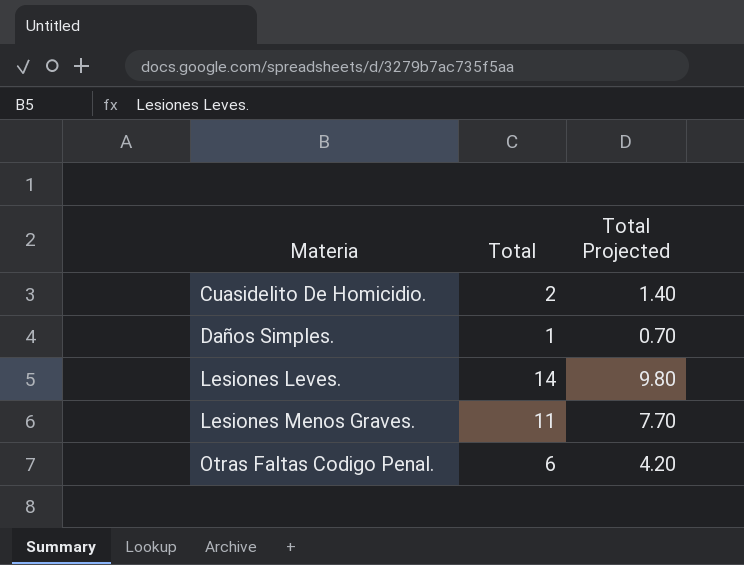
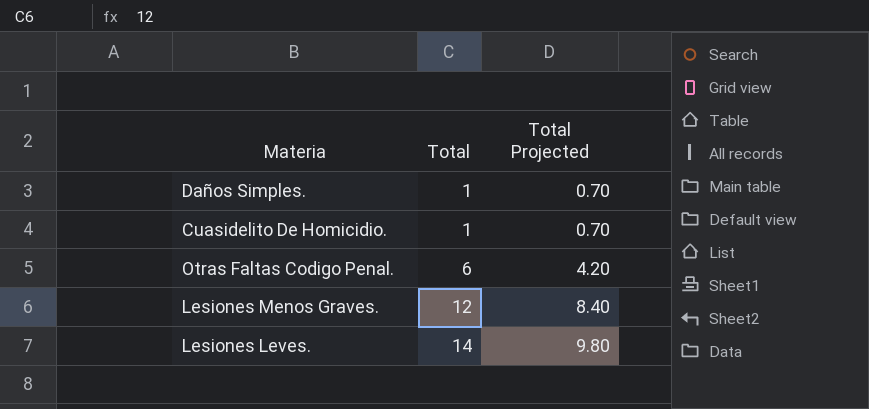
row order: Materia ascending -> Total ascending
Cuasidelito De Homicidio. | Total: 2 -> 1
Cuasidelito De Homicidio. | Total Projected: 1.40 -> 0.70
Lesiones Menos Graves. | Total: 11 -> 12
Lesiones Menos Graves. | Total Projected: 7.70 -> 8.40

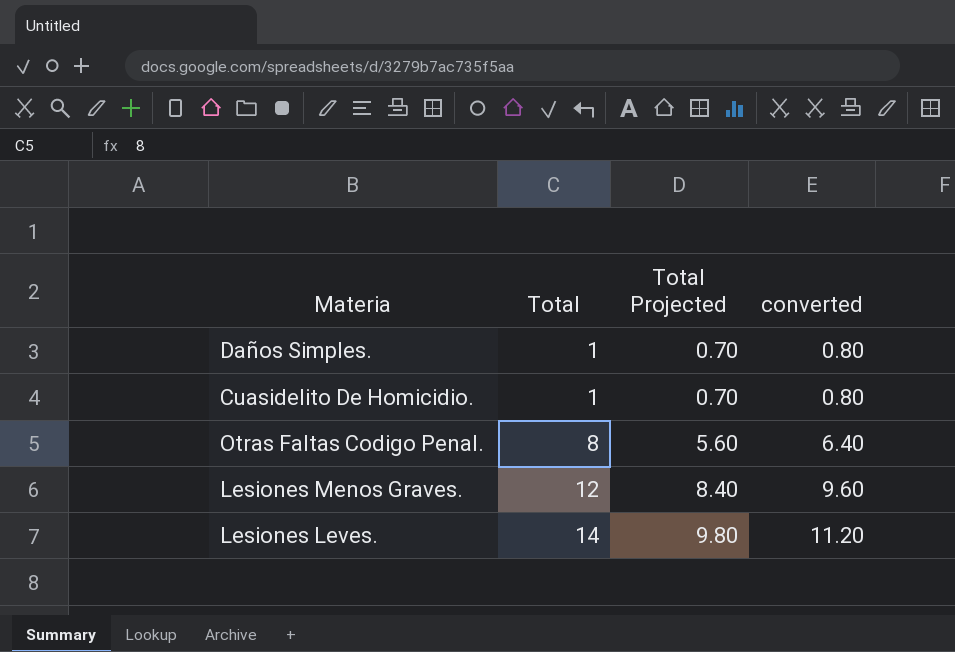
column converted | formula: none -> [Total] * 0.8
Otras Faltas Codigo Penal. | Total: 6 -> 8
Otras Faltas Codigo Penal. | Total Projected: 4.20 -> 5.60

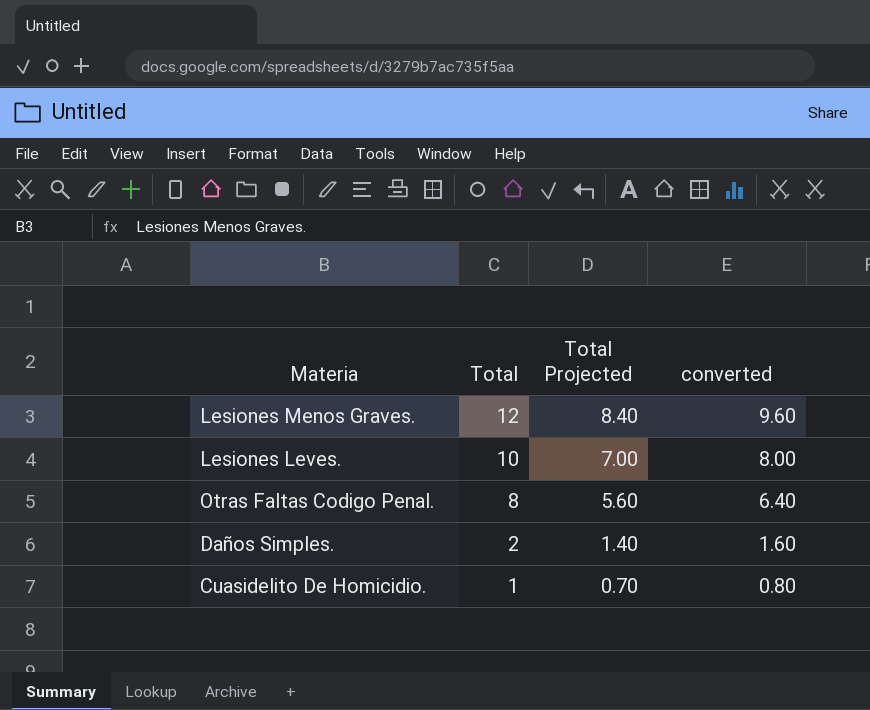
row order: Total ascending -> Total descending
Lesiones Leves. | Total: 14 -> 10
Lesiones Leves. | Total Projected: 9.80 -> 7.00
Lesiones Leves. | converted: 11.20 -> 8.00
Daños Simples. | Total: 1 -> 2
Daños Simples. | Total Projected: 0.70 -> 1.40
Daños Simples. | converted: 0.80 -> 1.60

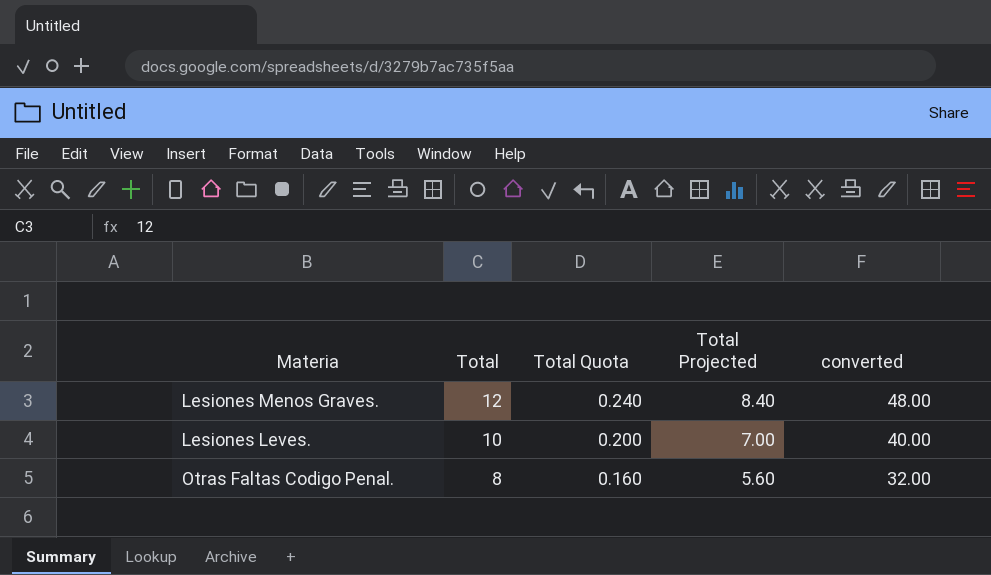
column Total Quota | formula: none -> [Total] * 0.02
column converted | formula: [Total] * 0.8 -> [Total] * 4
row Daños Simples.: 2 | 1.40 | 1.60 -> none
row Cuasidelito De Homicidio.: 1 | 0.70 | 0.80 -> none

